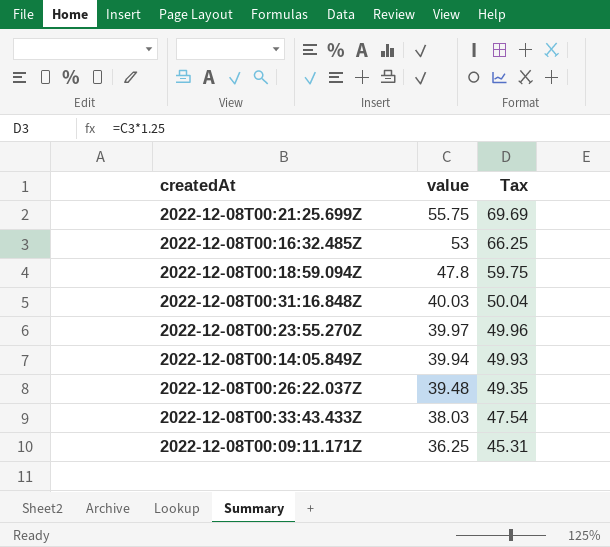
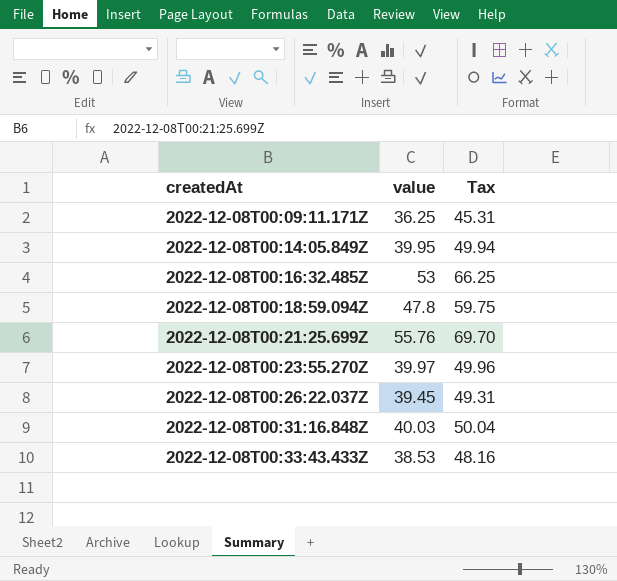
row order: value descending -> createdAt ascending
2022-12-08T00:14:05.849Z | value: 39.94 -> 39.95
2022-12-08T00:14:05.849Z | Tax: 49.93 -> 49.94
2022-12-08T00:21:25.699Z | value: 55.75 -> 55.76
2022-12-08T00:21:25.699Z | Tax: 69.69 -> 69.70
2022-12-08T00:26:22.037Z | value: 39.48 -> 39.45
2022-12-08T00:26:22.037Z | Tax: 49.35 -> 49.31
2022-12-08T00:33:43.433Z | value: 38.03 -> 38.53
2022-12-08T00:33:43.433Z | Tax: 47.54 -> 48.16

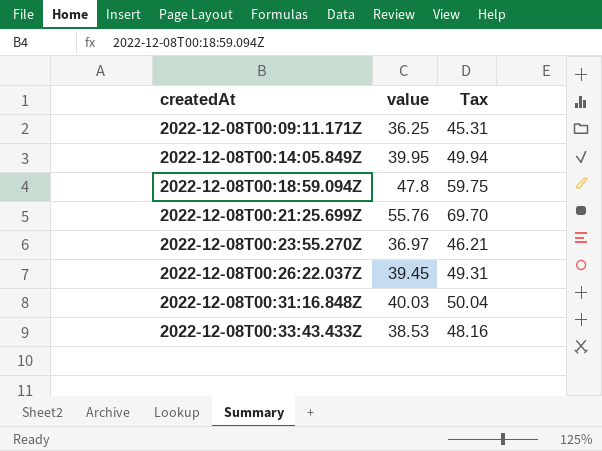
row 2022-12-08T00:16:32.485Z: 53 | 66.25 -> none
2022-12-08T00:23:55.270Z | value: 39.97 -> 36.97
2022-12-08T00:23:55.270Z | Tax: 49.96 -> 46.21

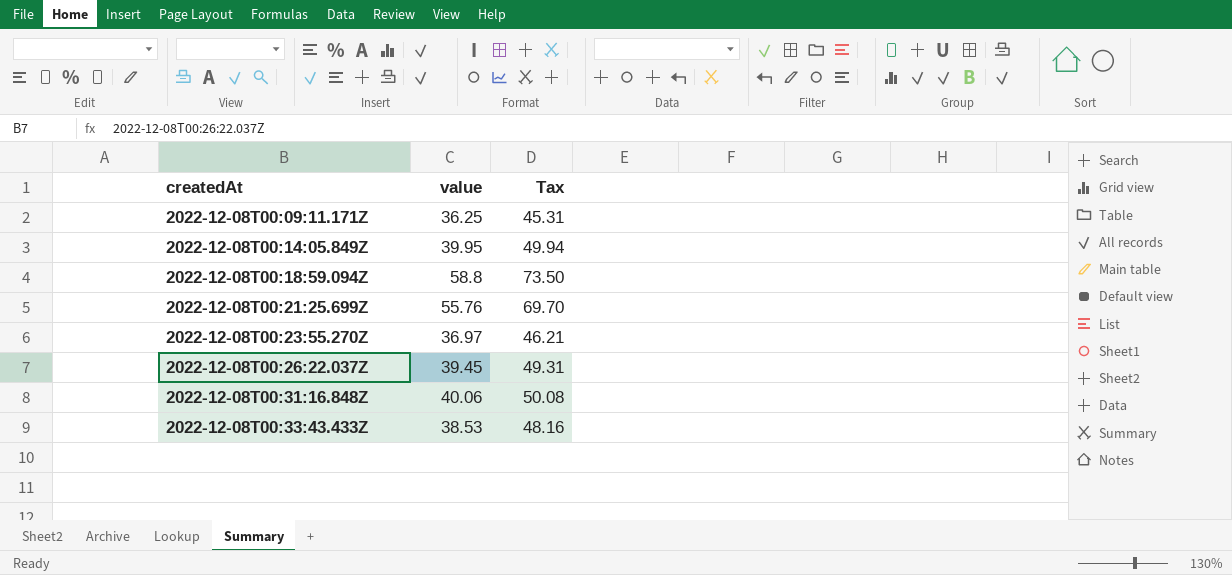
2022-12-08T00:18:59.094Z | value: 47.8 -> 58.8
2022-12-08T00:18:59.094Z | Tax: 59.75 -> 73.50
2022-12-08T00:31:16.848Z | value: 40.03 -> 40.06
2022-12-08T00:31:16.848Z | Tax: 50.04 -> 50.08

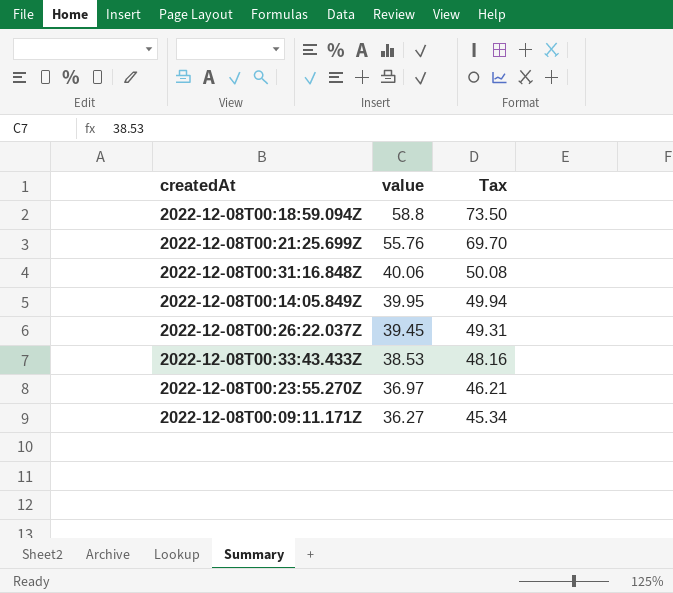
row order: createdAt ascending -> value descending
2022-12-08T00:09:11.171Z | value: 36.25 -> 36.27
2022-12-08T00:09:11.171Z | Tax: 45.31 -> 45.34

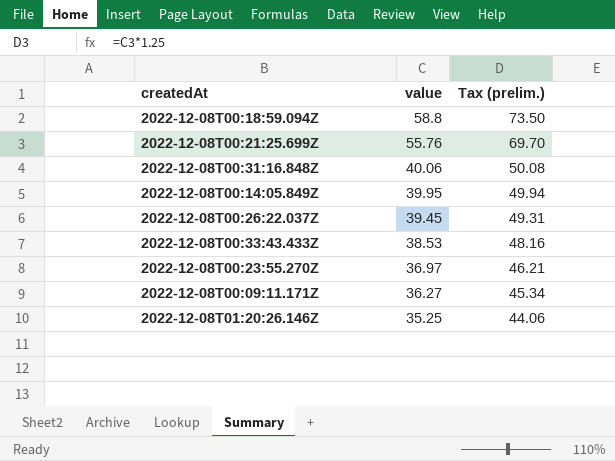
column name: Tax -> Tax (prelim.)
row 2022-12-08T01:20:26.146Z: none -> 35.25 | 44.06

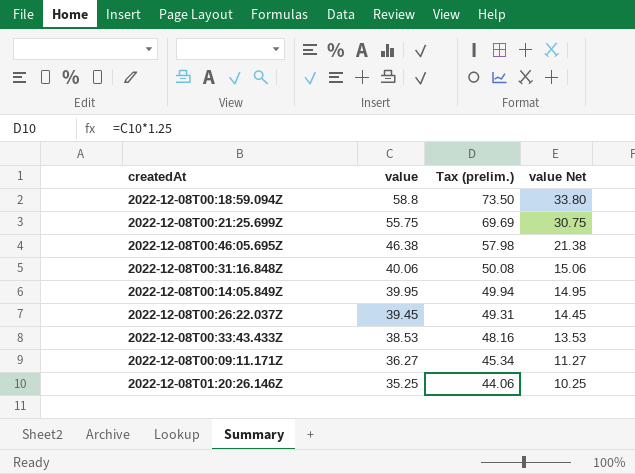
column value Net | formula: none -> [value] - 25
row 2022-12-08T00:23:55.270Z: 36.97 | 46.21 -> none
2022-12-08T00:21:25.699Z | value: 55.76 -> 55.75
2022-12-08T00:21:25.699Z | Tax (prelim.): 69.70 -> 69.69
row 2022-12-08T00:46:05.695Z: none -> 46.38 | 57.98 | 21.38

